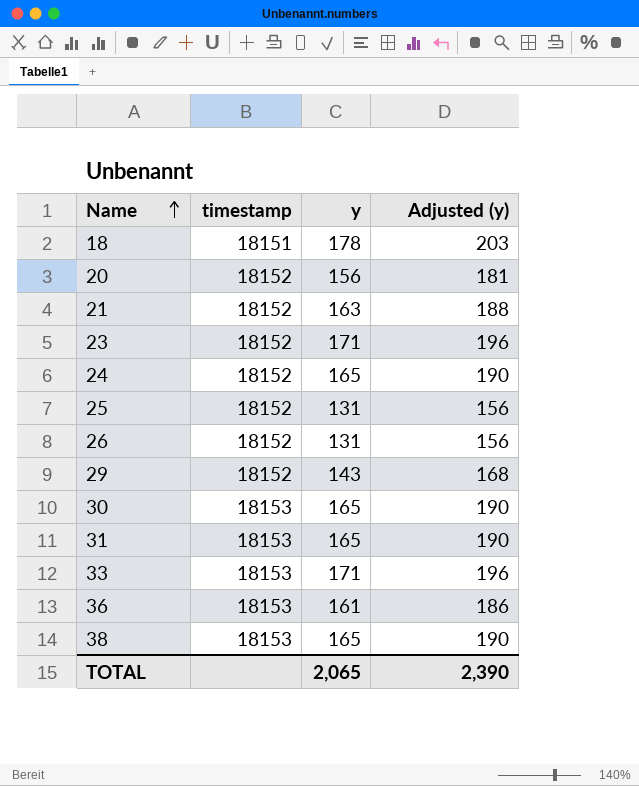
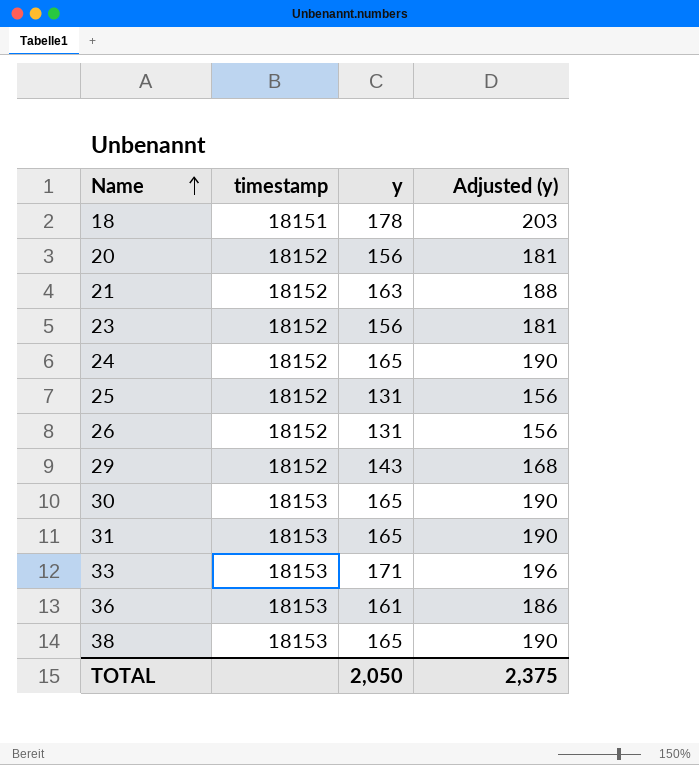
23 | y: 171 -> 156
23 | Adjusted (y): 196 -> 181
TOTAL | y: 2,065 -> 2,050
TOTAL | Adjusted (y): 2,390 -> 2,375

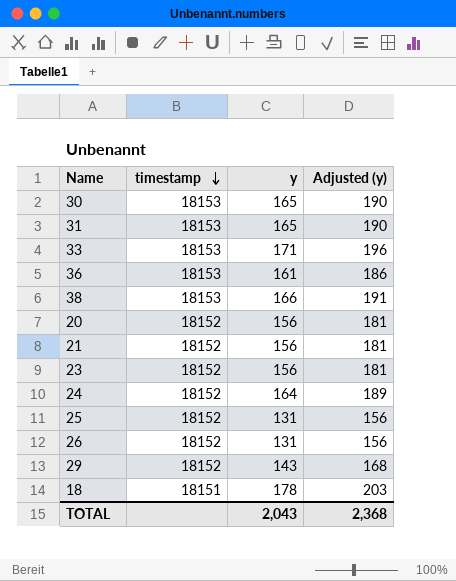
row order: Name ascending -> timestamp descending
38 | y: 165 -> 166
38 | Adjusted (y): 190 -> 191
21 | y: 163 -> 156
21 | Adjusted (y): 188 -> 181
24 | y: 165 -> 164
24 | Adjusted (y): 190 -> 189
TOTAL | y: 2,050 -> 2,043
TOTAL | Adjusted (y): 2,375 -> 2,368

